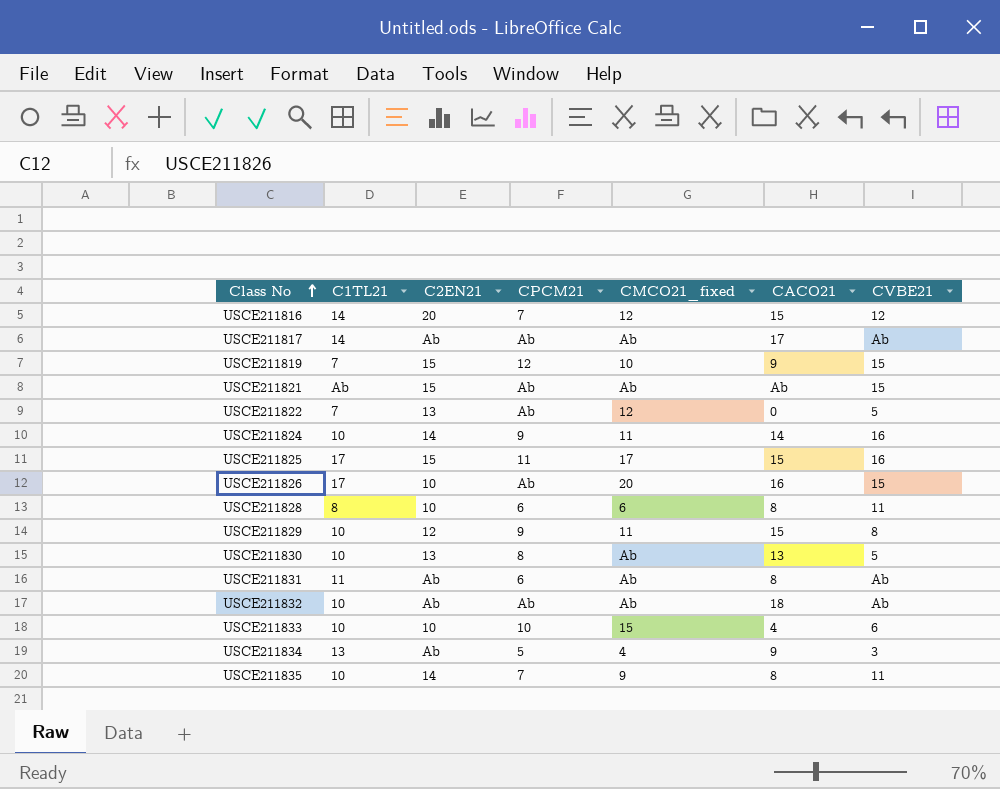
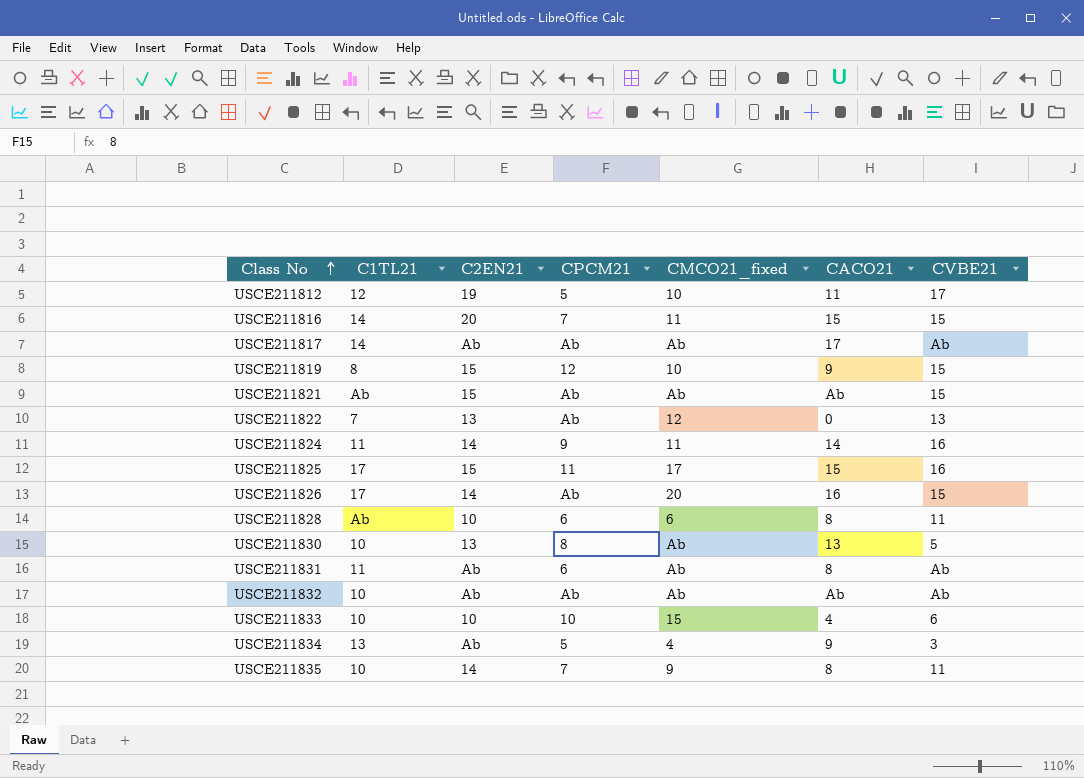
row USCE211829: 10 | 12 | 9 | 11 | 15 | 8 -> none
row USCE211812: none -> 12 | 19 | 5 | 10 | 11 | 17
USCE211816 | CMCO21_fixed: 12 -> 11
USCE211816 | CVBE21: 12 -> 15
USCE211819 | C1TL21: 7 -> 8
USCE211822 | CVBE21: 5 -> 13
USCE211824 | C1TL21: 10 -> 11
USCE211826 | C2EN21: 10 -> 14
USCE211828 | C1TL21: 8 -> Ab
USCE211832 | CACO21: 18 -> Ab

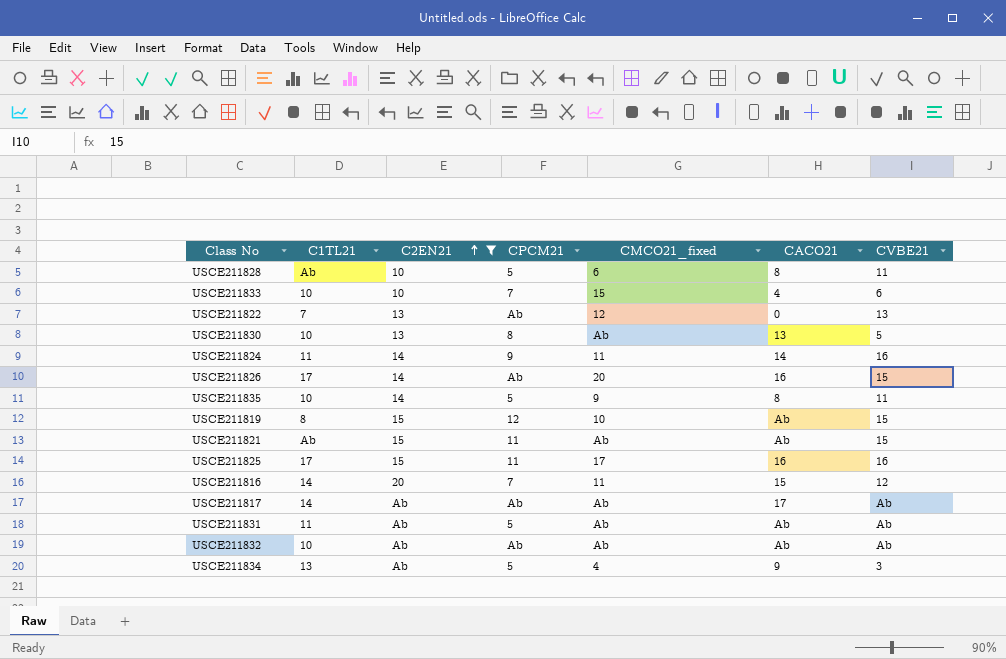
filter: none -> C2EN21 != 19
row order: Class No ascending -> C2EN21 ascending
USCE211828 | CPCM21: 6 -> 5
USCE211833 | CPCM21: 10 -> 7
USCE211835 | CPCM21: 7 -> 5
USCE211819 | CACO21: 9 -> Ab
USCE211821 | CPCM21: Ab -> 11
USCE211825 | CACO21: 15 -> 16
USCE211816 | CVBE21: 15 -> 12
USCE211831 | CPCM21: 6 -> 5
USCE211831 | CACO21: 8 -> Ab

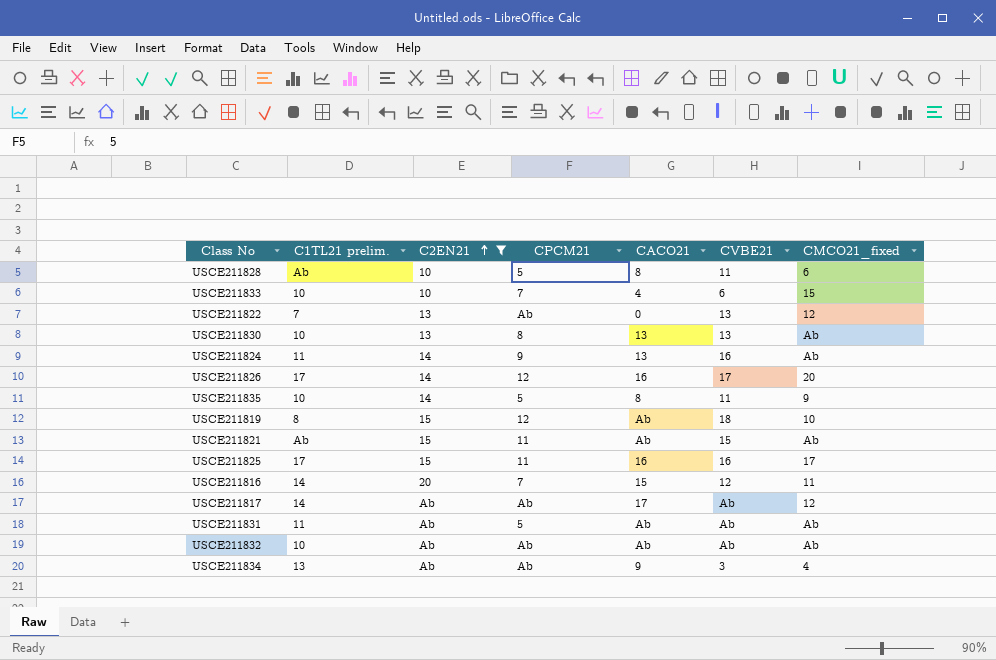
column name: C1TL21 -> C1TL21 prelim.
column CMCO21_fixed | position: 5 -> 7
USCE211830 | CVBE21: 5 -> 13
USCE211824 | CACO21: 14 -> 13
USCE211824 | CMCO21_fixed: 11 -> Ab
USCE211826 | CPCM21: Ab -> 12
USCE211826 | CVBE21: 15 -> 17
USCE211819 | CVBE21: 15 -> 18
USCE211817 | CMCO21_fixed: Ab -> 12
USCE211834 | CPCM21: 5 -> Ab

